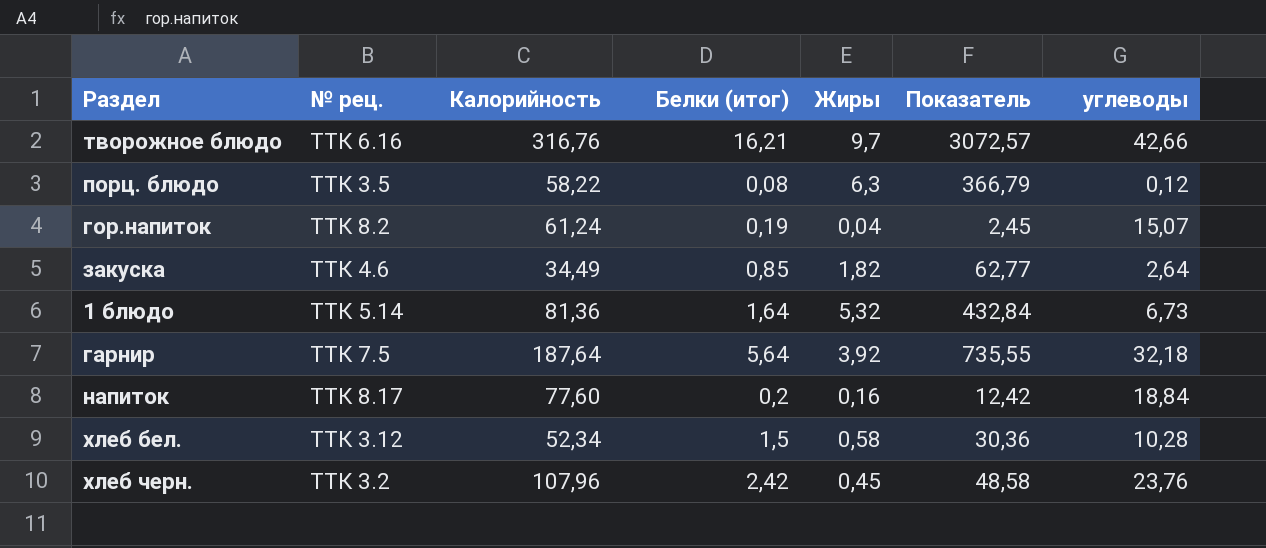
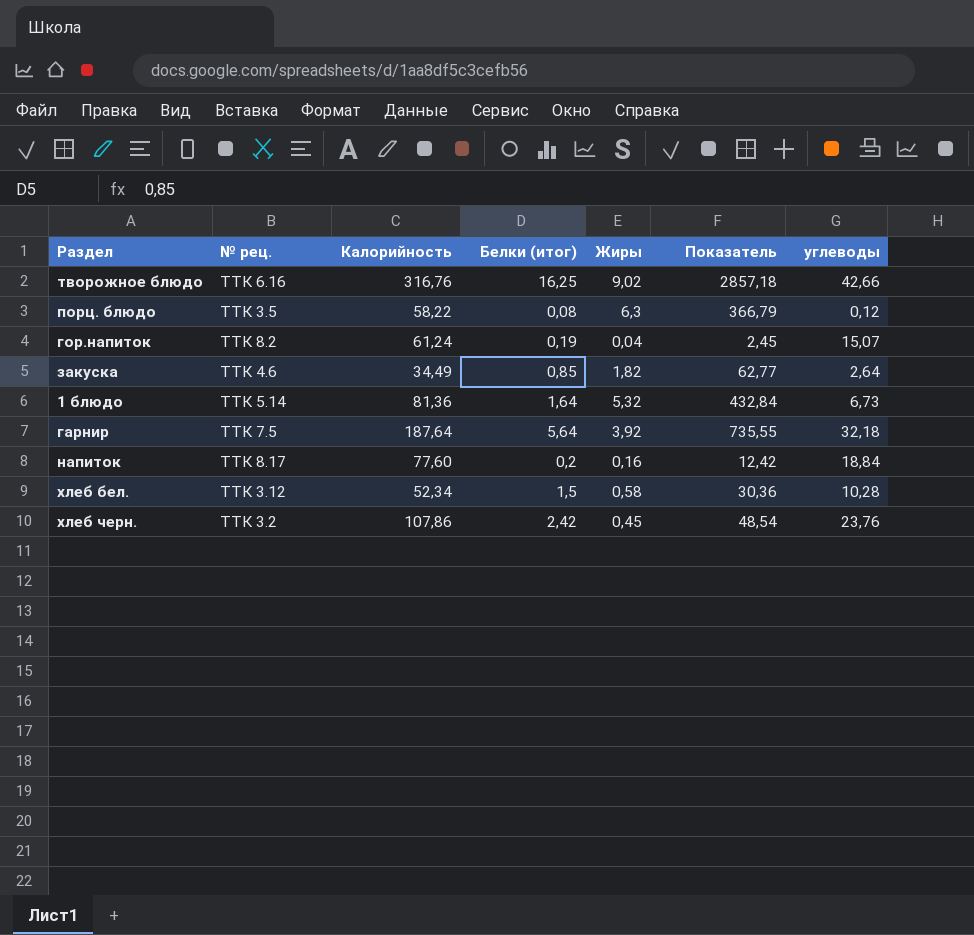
творожное блюдо | Белки (итог): 16,21 -> 16,25
творожное блюдо | Жиры: 9,7 -> 9,02
творожное блюдо | Показатель: 3072,57 -> 2857,18
хлеб черн. | Калорийность: 107,96 -> 107,86
хлеб черн. | Показатель: 48,58 -> 48,54

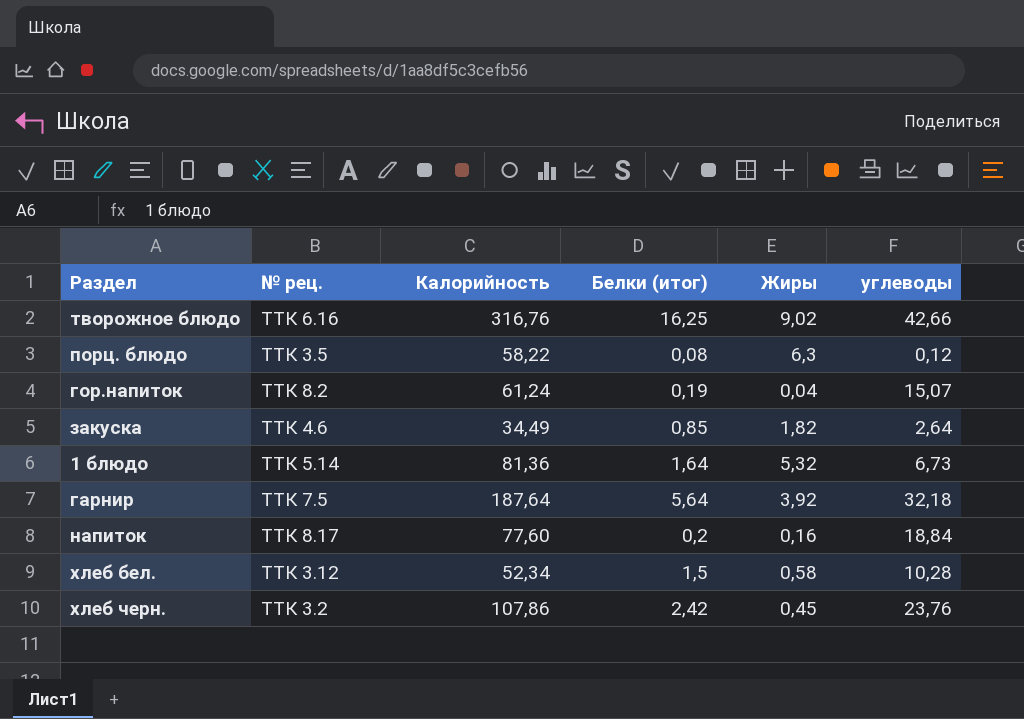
column Показатель | formula: [Калорийность] * [Жиры] -> none

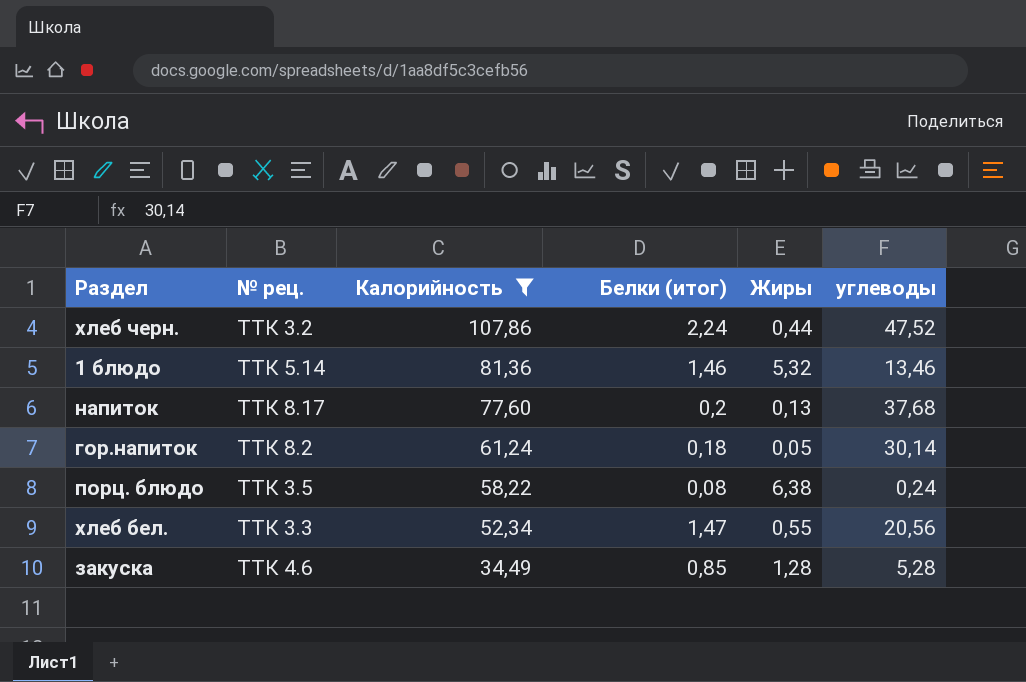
filter: none -> Калорийность <= 107,86
row order: none -> Калорийность descending
хлеб черн. | Белки (итог): 2,42 -> 2,24
хлеб черн. | Жиры: 0,45 -> 0,44
хлеб черн. | углеводы: 23,76 -> 47,52
1 блюдо | Белки (итог): 1,64 -> 1,46
1 блюдо | углеводы: 6,73 -> 13,46
напиток | Жиры: 0,16 -> 0,13
напиток | углеводы: 18,84 -> 37,68
гор.напиток | Белки (итог): 0,19 -> 0,18
гор.напиток | Жиры: 0,04 -> 0,05
гор.напиток | углеводы: 15,07 -> 30,14
порц. блюдо | Жиры: 6,3 -> 6,38
порц. блюдо | углеводы: 0,12 -> 0,24
хлеб бел. | № рец.: ТТК 3.12 -> ТТК 3.3
хлеб бел. | Белки (итог): 1,5 -> 1,47
хлеб бел. | Жиры: 0,58 -> 0,55
хлеб бел. | углеводы: 10,28 -> 20,56
закуска | Жиры: 1,82 -> 1,28
закуска | углеводы: 2,64 -> 5,28

